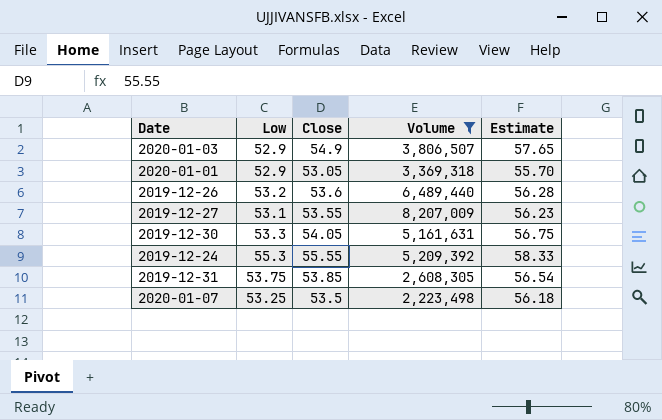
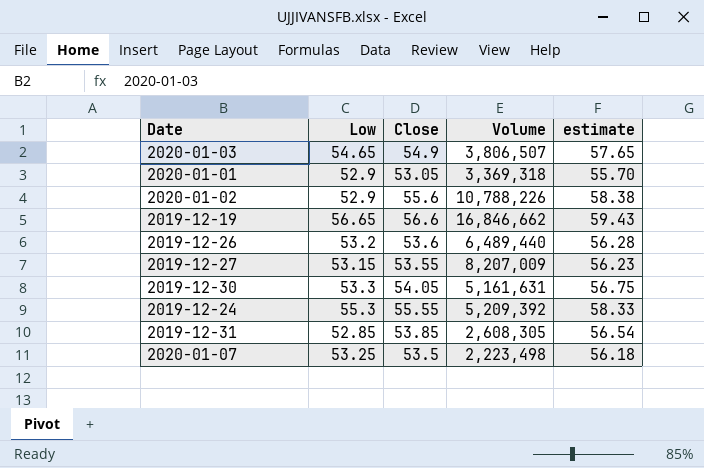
filter: Volume <= 8,207,009 -> none
column name: Estimate -> estimate
2020-01-03 | Low: 52.9 -> 54.65
2019-12-27 | Low: 53.1 -> 53.15
2019-12-31 | Low: 53.75 -> 52.85

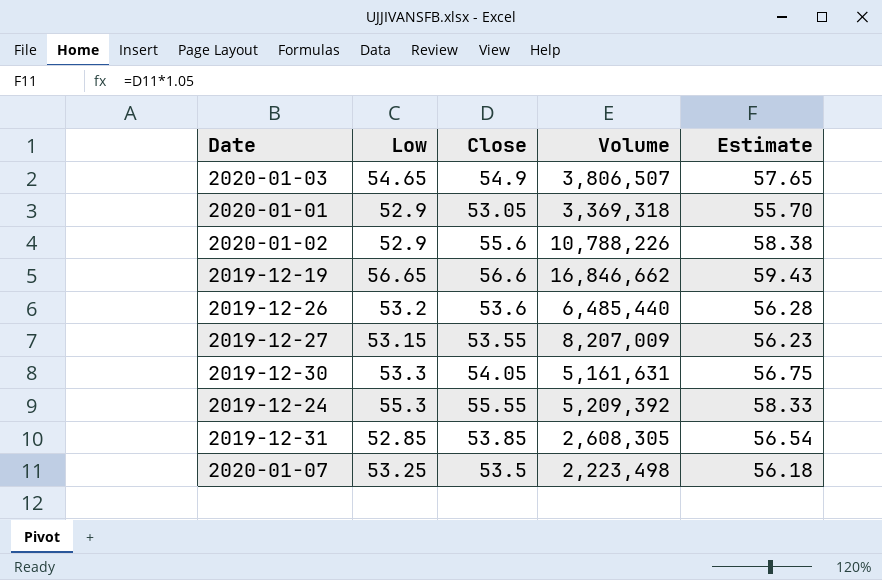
column name: estimate -> Estimate
2019-12-26 | Volume: 6,489,440 -> 6,485,440

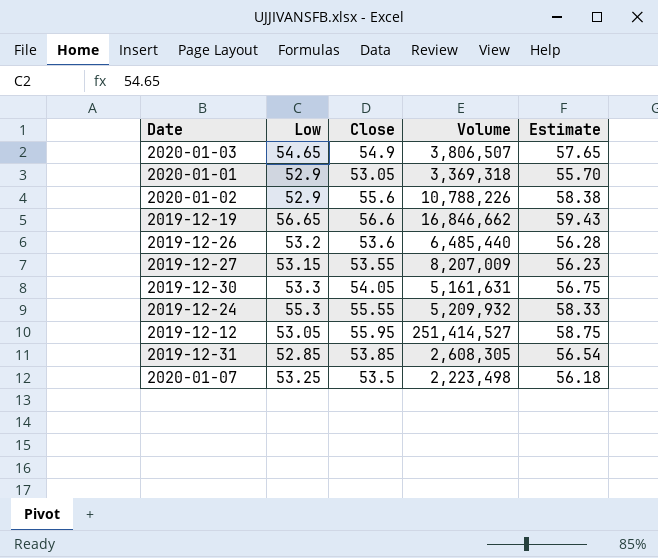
2019-12-24 | Volume: 5,209,392 -> 5,209,932
row 2019-12-12: none -> 53.05 | 55.95 | 251,414,527 | 58.75

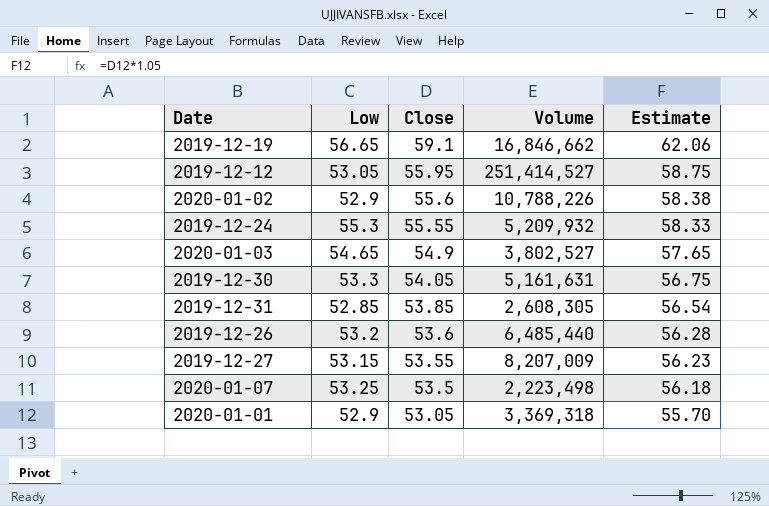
row order: none -> Close descending
2019-12-19 | Close: 56.6 -> 59.1
2019-12-19 | Estimate: 59.43 -> 62.06
2020-01-03 | Volume: 3,806,507 -> 3,802,527

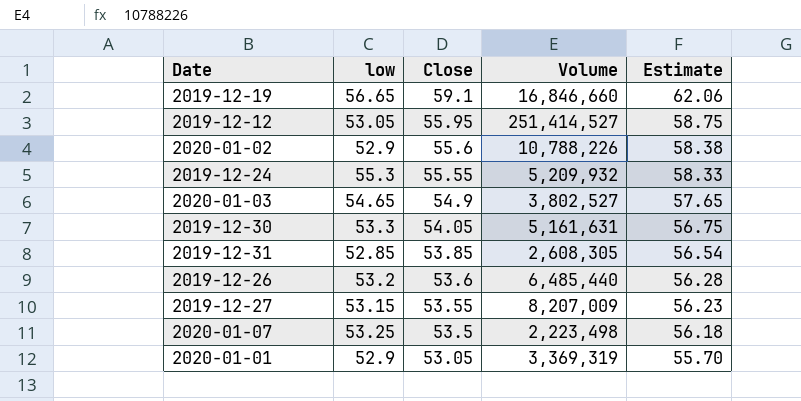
column name: Low -> low
2019-12-19 | Volume: 16,846,662 -> 16,846,660
2020-01-01 | Volume: 3,369,318 -> 3,369,319

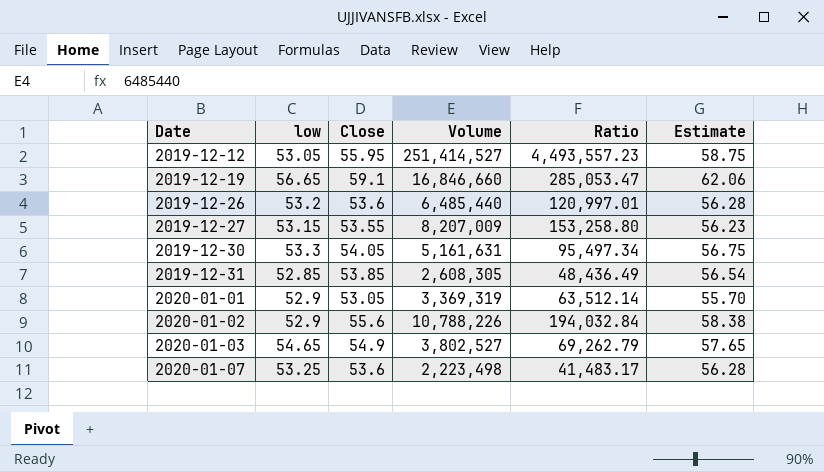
row order: Close descending -> Date ascending
column Ratio | formula: none -> [Volume] / [Close]
row 2019-12-24: 55.3 | 55.55 | 5,209,932 | 58.33 -> none
2020-01-07 | Close: 53.5 -> 53.6
2020-01-07 | Estimate: 56.18 -> 56.28

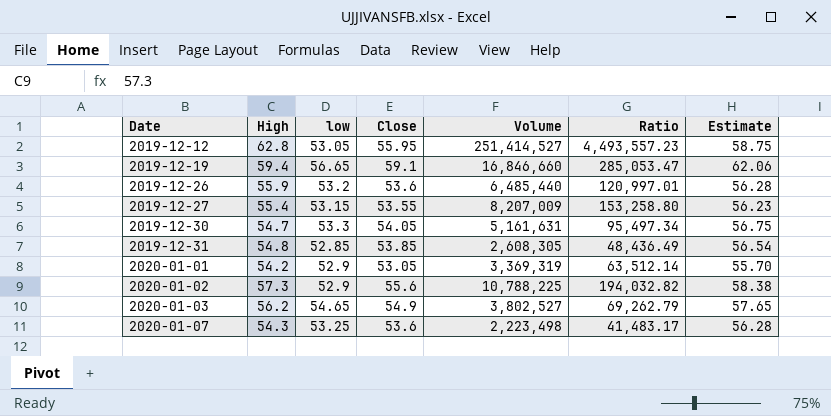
column High | position: none -> 2
2020-01-02 | Volume: 10,788,226 -> 10,788,225
2020-01-02 | Ratio: 194,032.84 -> 194,032.82

